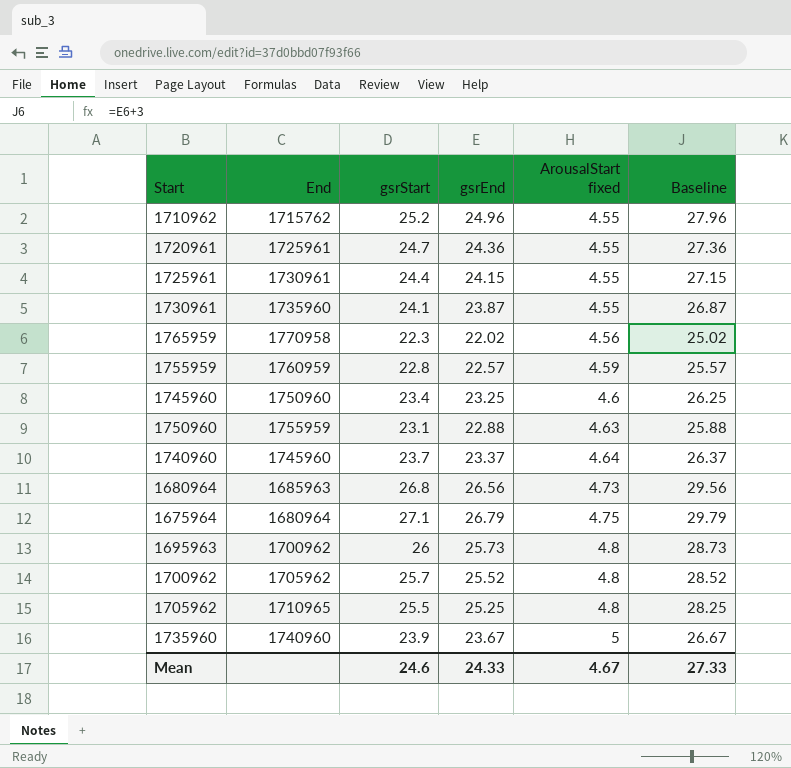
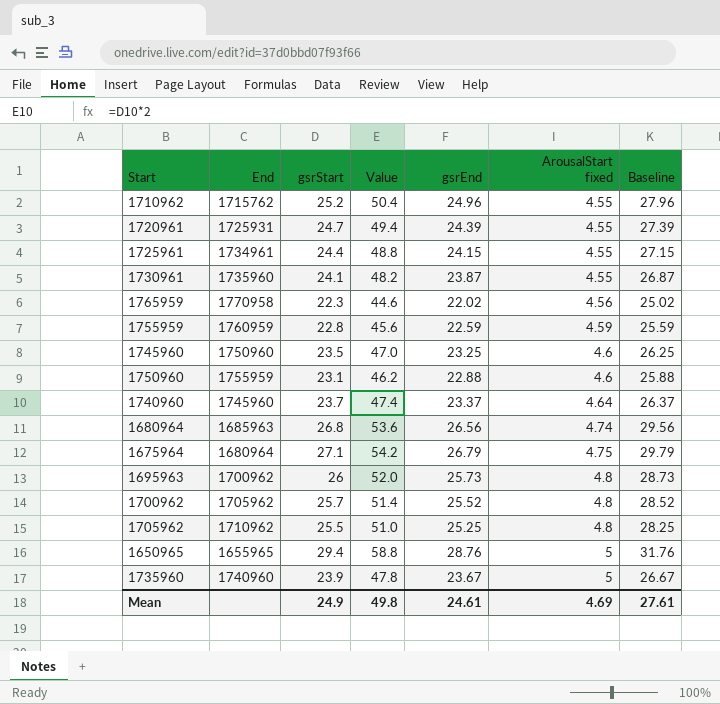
column Value | formula: none -> [gsrStart] * 2
1720961 | End: 1725961 -> 1725931
1720961 | gsrEnd: 24.36 -> 24.39
1720961 | Baseline: 27.36 -> 27.39
1725961 | End: 1730961 -> 1734961
1755959 | gsrEnd: 22.57 -> 22.59
1755959 | Baseline: 25.57 -> 25.59
1745960 | gsrStart: 23.4 -> 23.5
1750960 | ArousalStart fixed: 4.63 -> 4.6
1680964 | ArousalStart fixed: 4.73 -> 4.74
1705962 | End: 1710965 -> 1710962
row 1650965: none -> 1655965 | 29.4 | 58.8 | 28.76 | 5 | 31.76
Mean | gsrStart: 24.6 -> 24.9
Mean | gsrEnd: 24.33 -> 24.61
Mean | ArousalStart fixed: 4.67 -> 4.69
Mean | Baseline: 27.33 -> 27.61

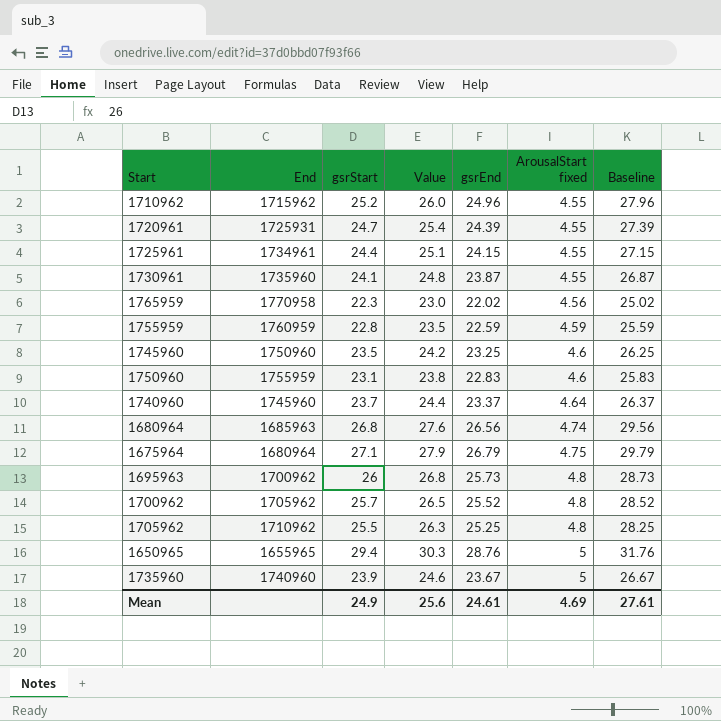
column Value | formula: [gsrStart] * 2 -> [gsrStart] * 1.03
1710962 | End: 1715762 -> 1715962
1750960 | gsrEnd: 22.88 -> 22.83
1750960 | Baseline: 25.88 -> 25.83
Mean | Value: 49.8 -> 25.6

